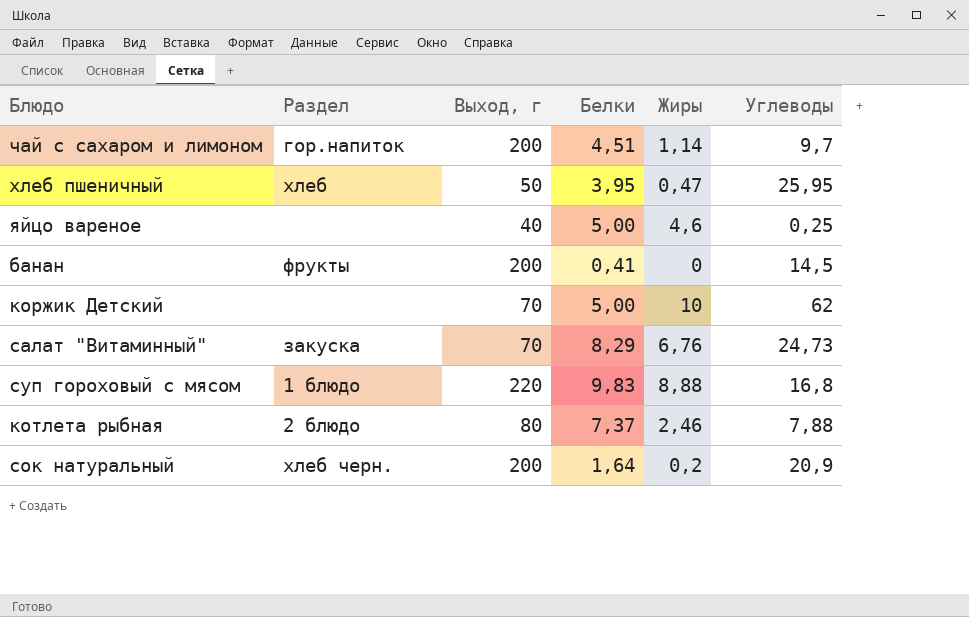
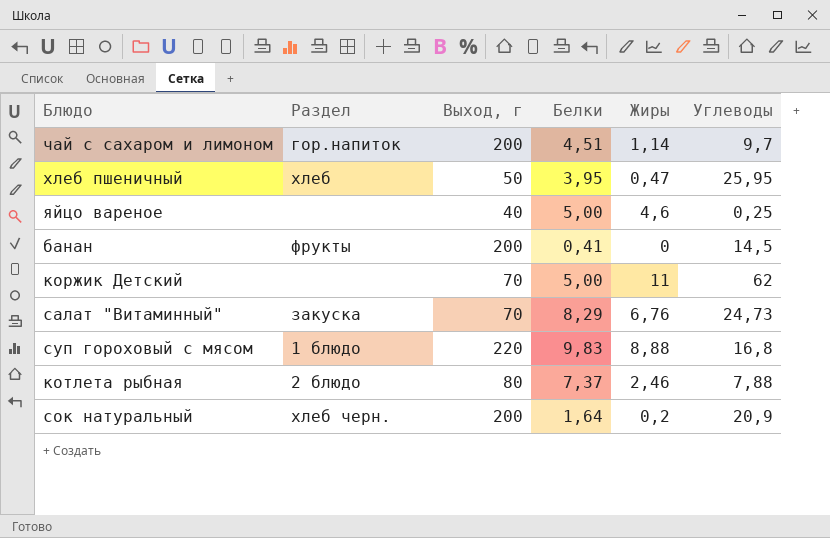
коржик Детский | Жиры: 10 -> 11

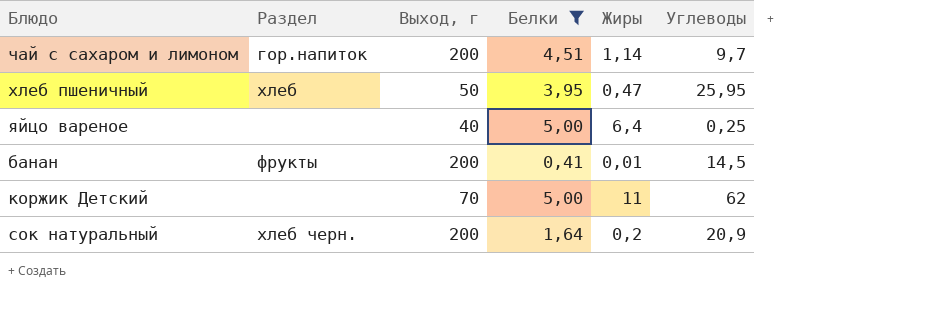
filter: none -> Белки <= 5,00
яйцо вареное | Жиры: 4,6 -> 6,4
банан | Жиры: 0 -> 0,01

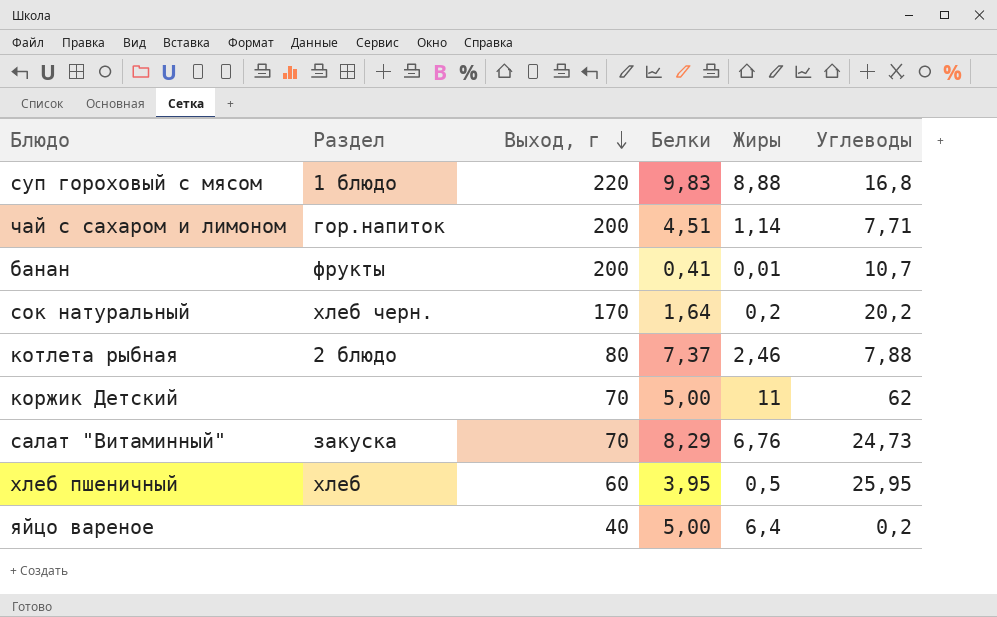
filter: Белки <= 5,00 -> none
row order: none -> Выход, г descending
чай с сахаром и лимоном | Углеводы: 9,7 -> 7,71
банан | Углеводы: 14,5 -> 10,7
сок натуральный | Выход, г: 200 -> 170
сок натуральный | Углеводы: 20,9 -> 20,2
хлеб пшеничный | Выход, г: 50 -> 60
хлеб пшеничный | Жиры: 0,47 -> 0,5
яйцо вареное | Углеводы: 0,25 -> 0,2

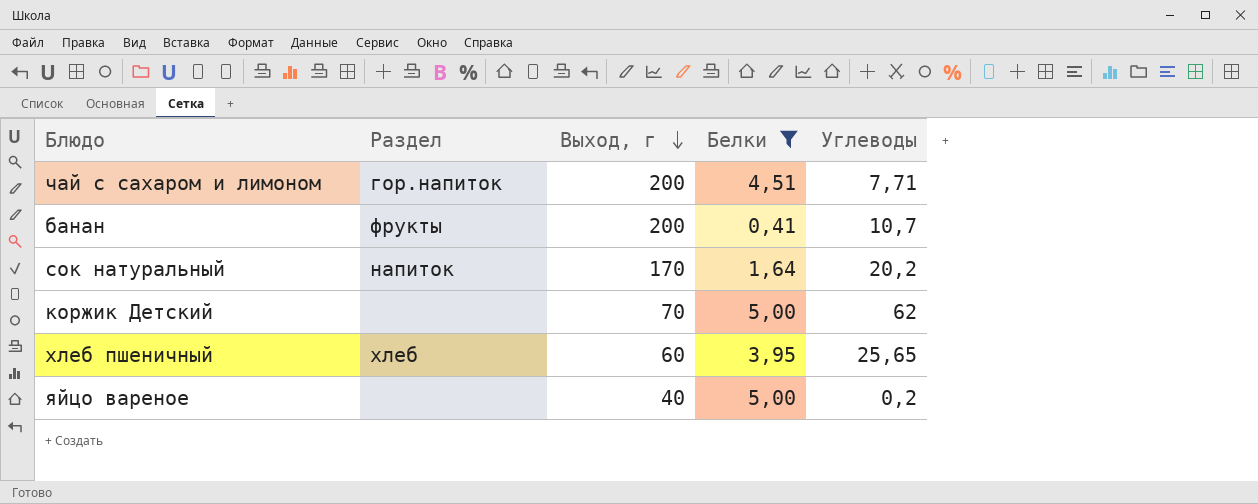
filter: none -> Белки <= 5,00
column Жиры | position: 5 -> none
сок натуральный | Раздел: хлеб черн. -> напиток
хлеб пшеничный | Углеводы: 25,95 -> 25,65

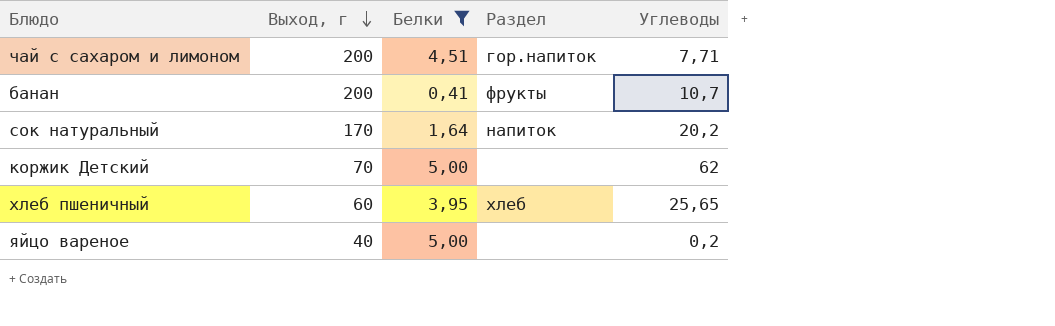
column Раздел | position: 2 -> 4

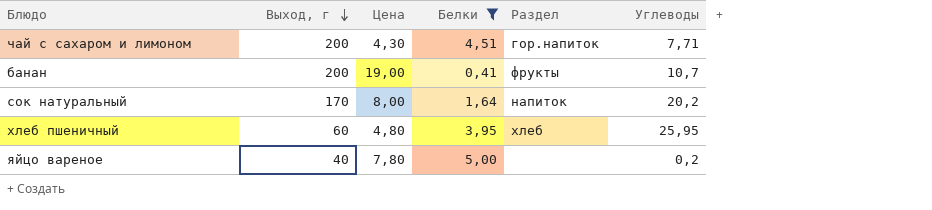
column Цена | position: none -> 3
row коржик Детский: 70 | 5,00 | none | 62 -> none
хлеб пшеничный | Углеводы: 25,65 -> 25,95

